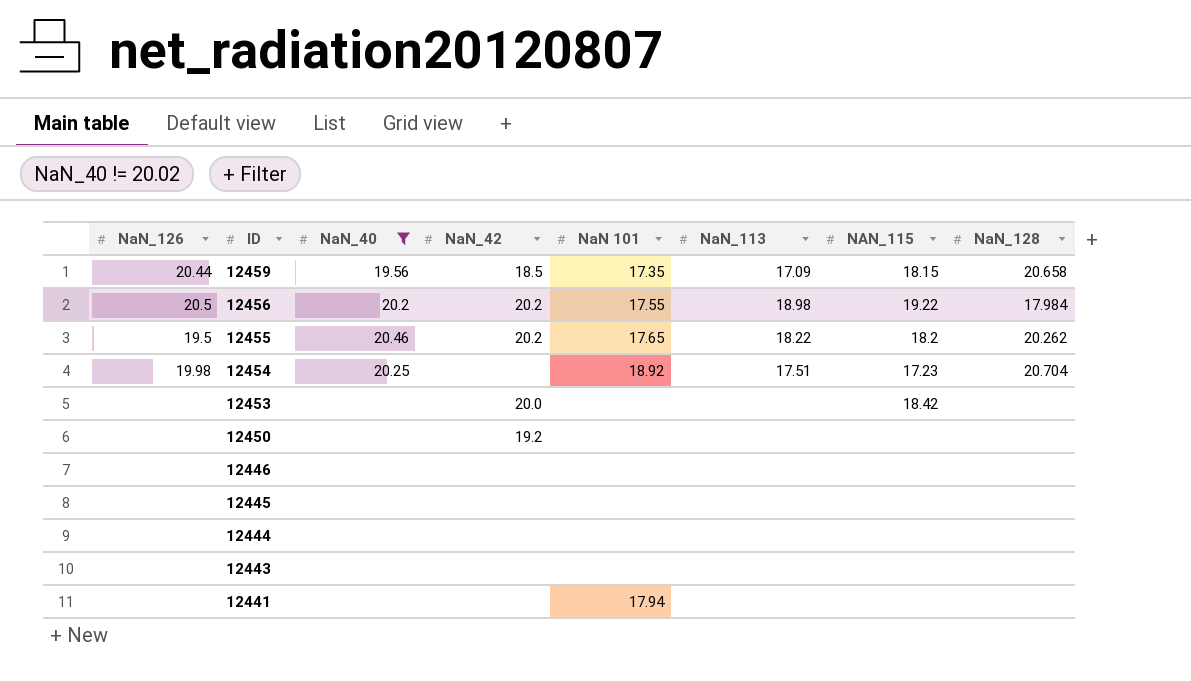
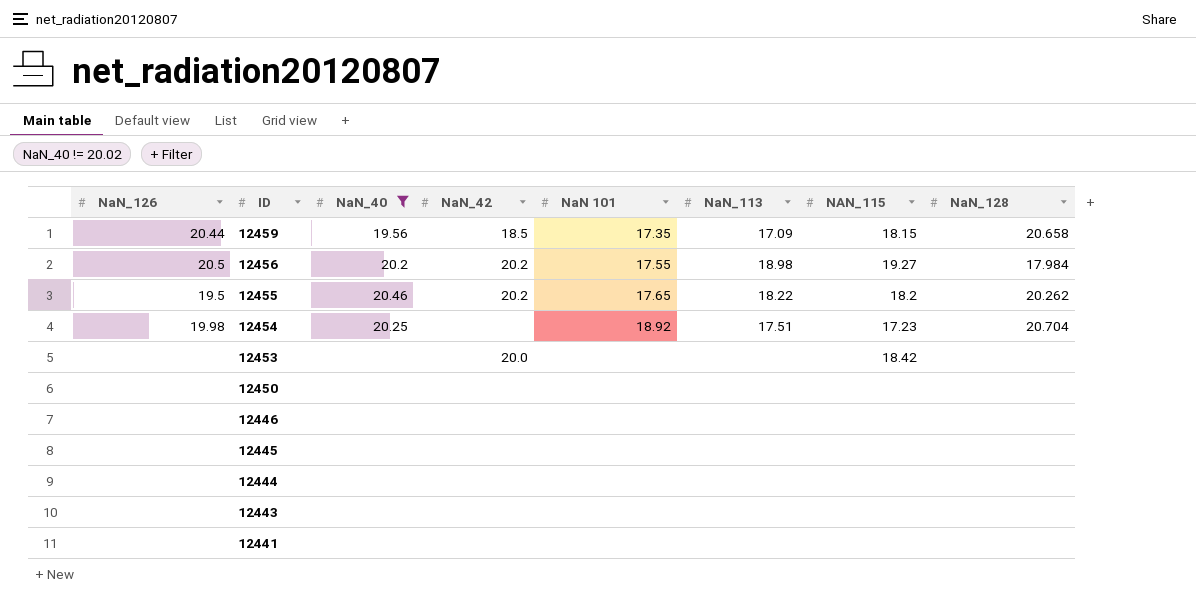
12456 | NAN_115: 19.22 -> 19.27
12450 | NaN_42: 19.2 -> none
12441 | NaN 101: 17.94 -> none

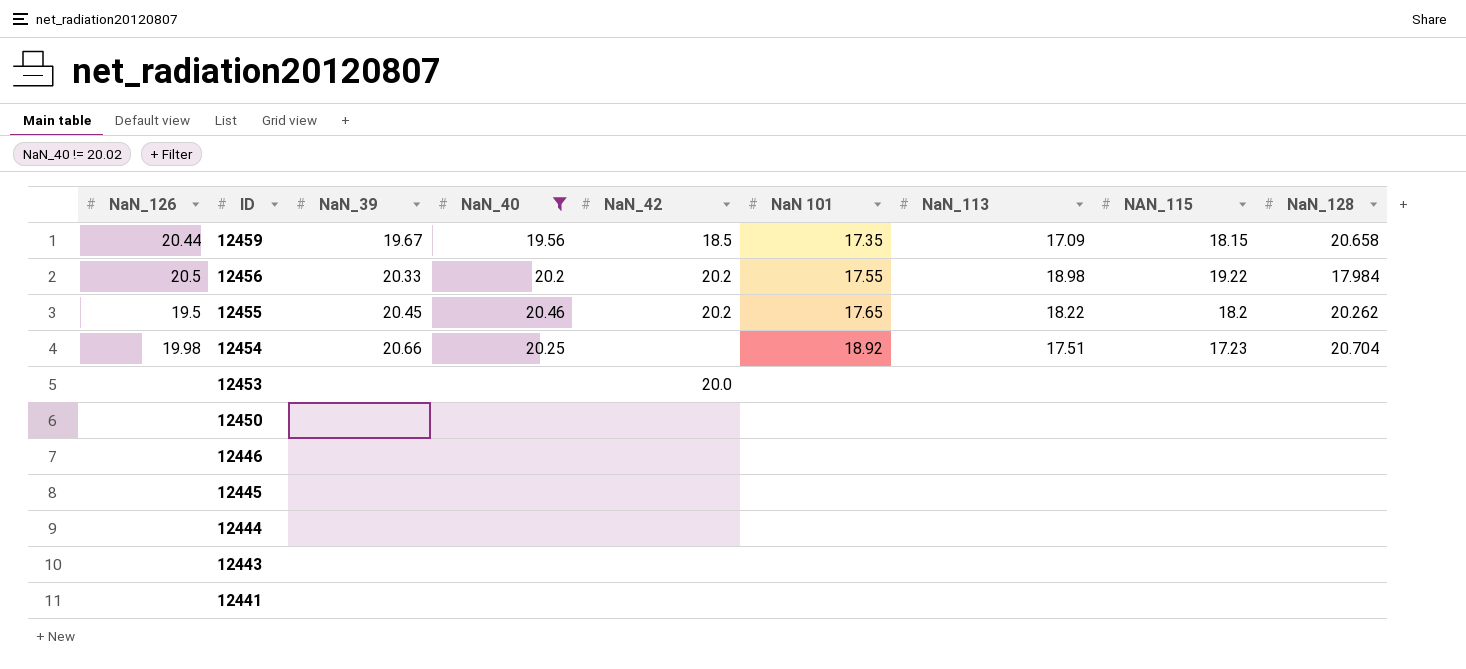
column NaN_39 | position: none -> 3
12456 | NAN_115: 19.27 -> 19.22
12453 | NAN_115: 18.42 -> none

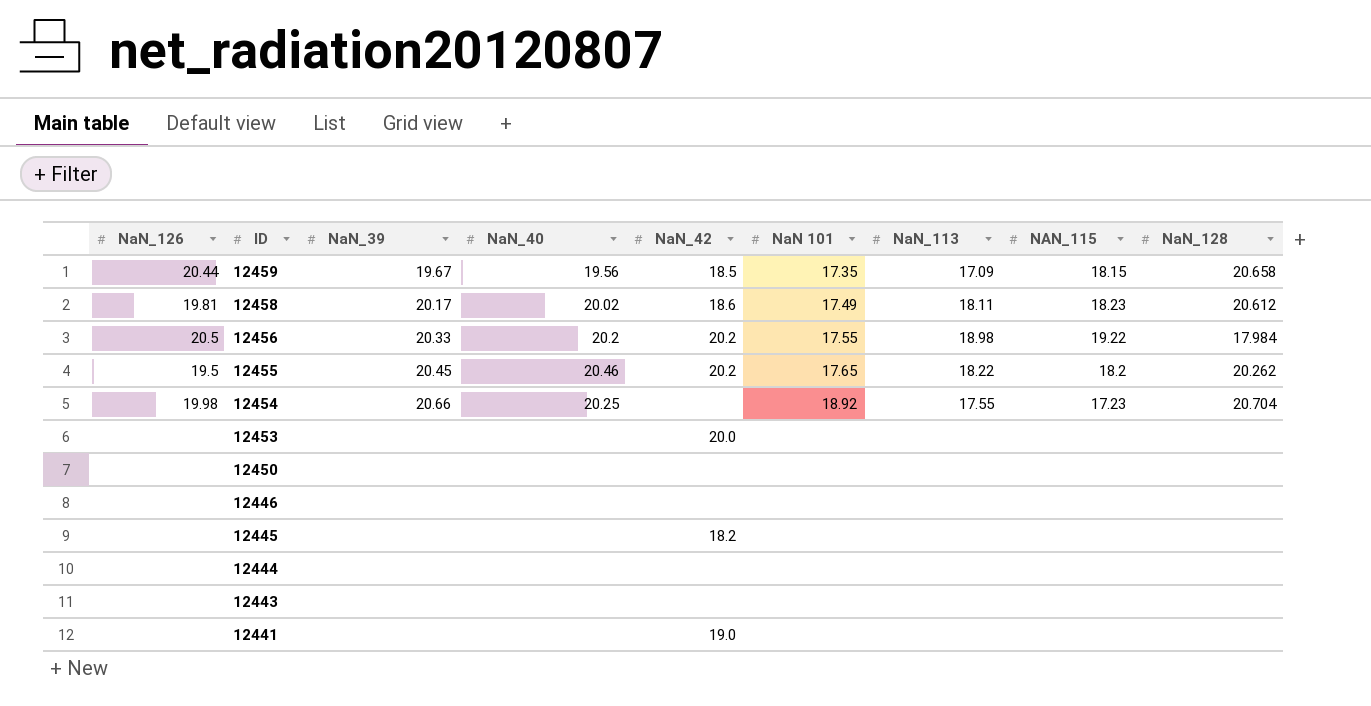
filter: NaN_40 != 20.02 -> none
12454 | NaN_113: 17.51 -> 17.55
12445 | NaN_42: none -> 18.2
12441 | NaN_42: none -> 19.0

